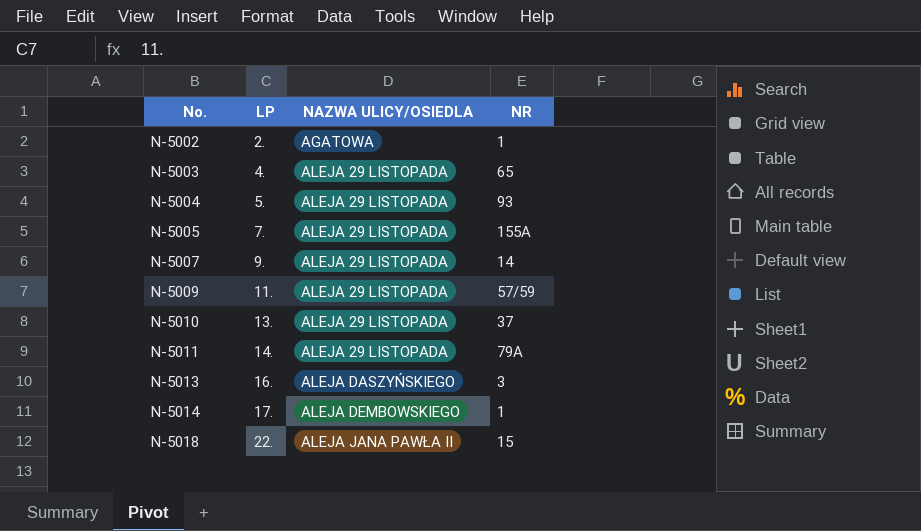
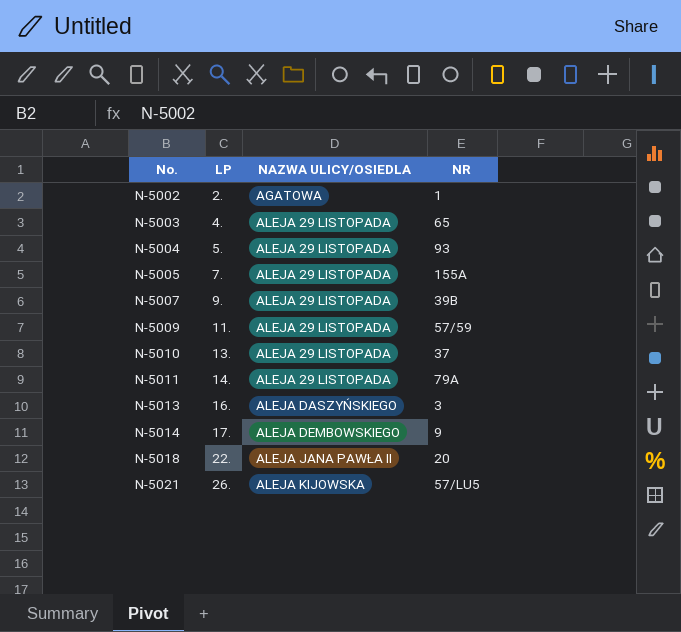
N-5007 | NR: 14 -> 39B
N-5014 | NR: 1 -> 9
N-5018 | NR: 15 -> 20
row N-5021: none -> 26. | ALEJA KIJOWSKA | 57/LU5

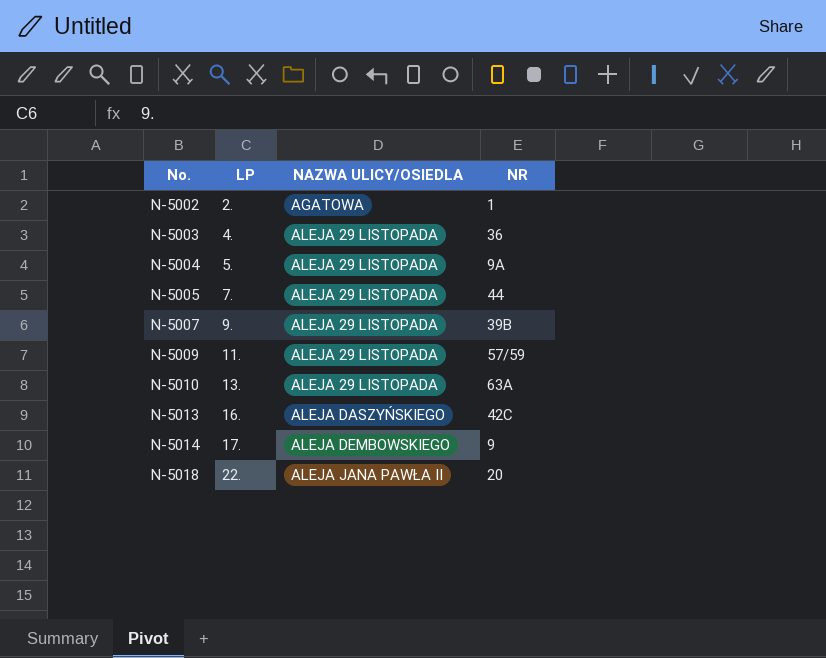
row N-5011: 14. | ALEJA 29 LISTOPADA | 79A -> none
row N-5021: 26. | ALEJA KIJOWSKA | 57/LU5 -> none
N-5003 | NR: 65 -> 36
N-5004 | NR: 93 -> 9A
N-5005 | NR: 155A -> 44
N-5010 | NR: 37 -> 63A
N-5013 | NR: 3 -> 42C

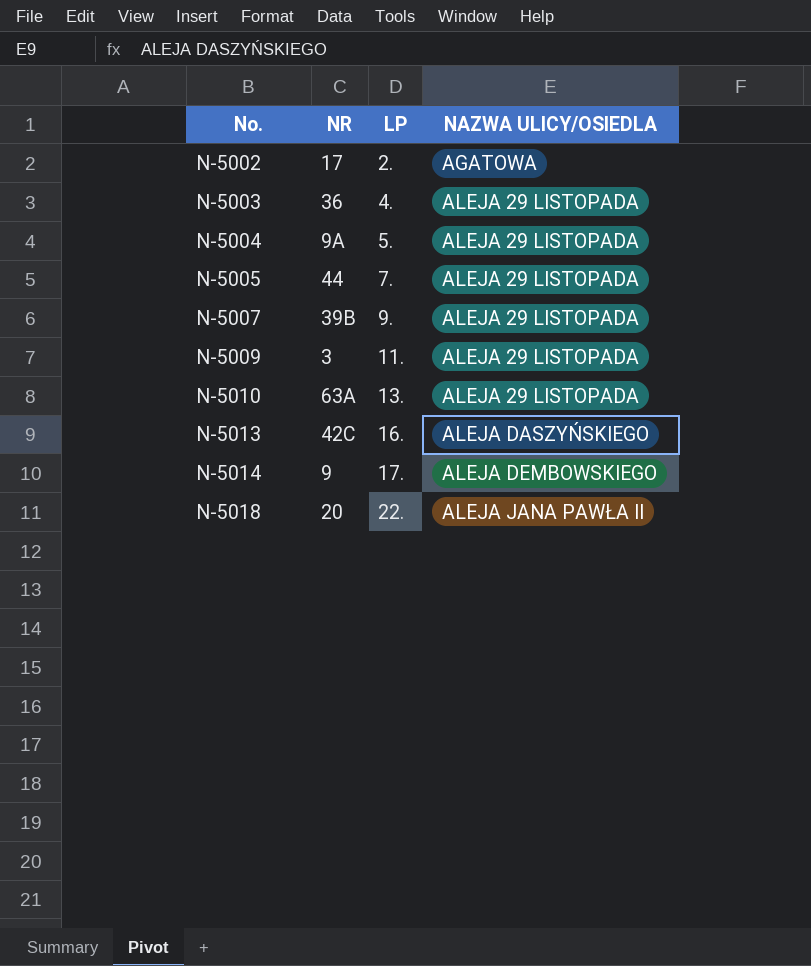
column NR | position: 4 -> 2
N-5002 | NR: 1 -> 17
N-5009 | NR: 57/59 -> 3

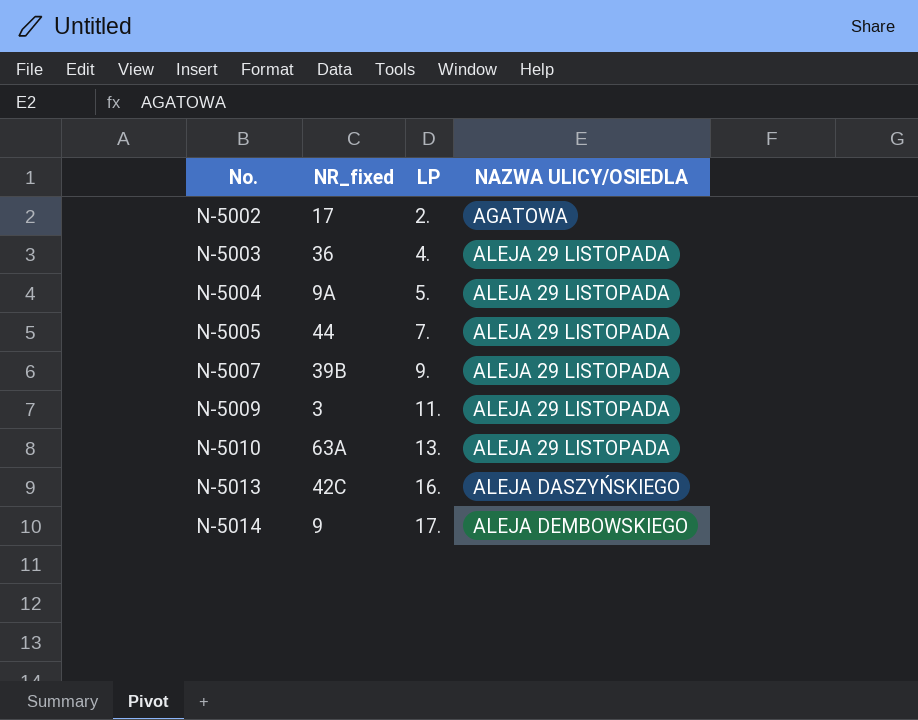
column name: NR -> NR_fixed
row N-5018: 20 | 22. | ALEJA JANA PAWŁA II -> none

